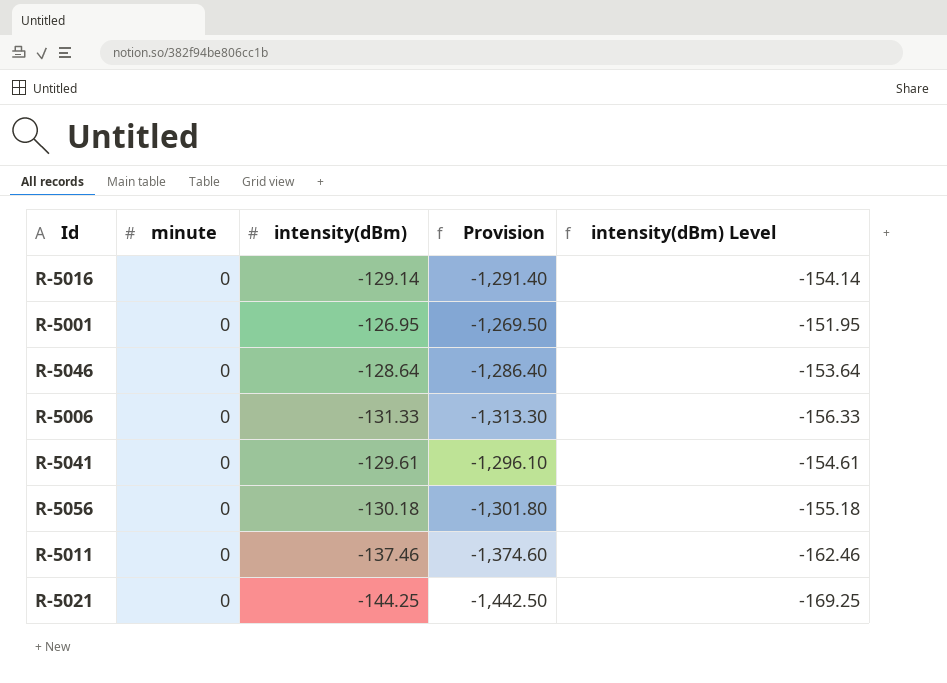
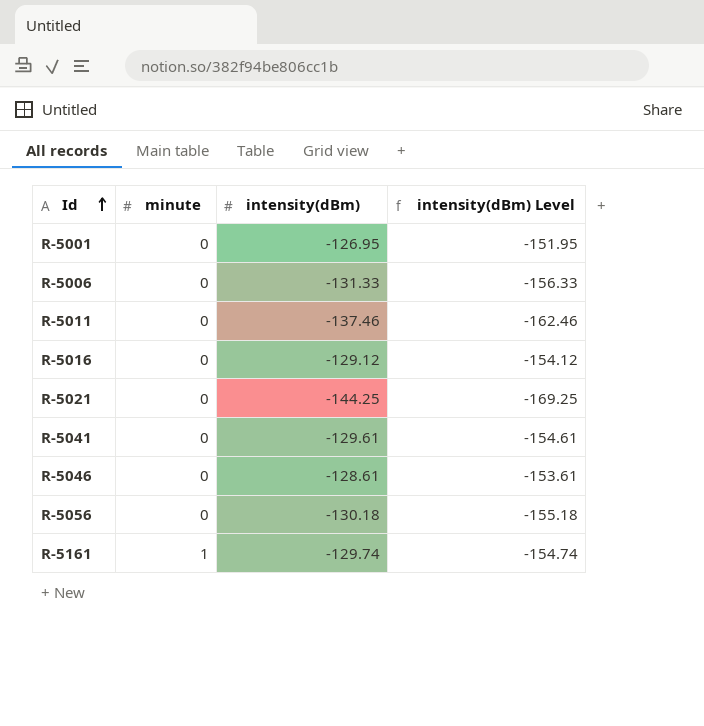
row order: none -> Id ascending
column Provision | formula: [intensity(dBm)] * 10 -> none
R-5016 | intensity(dBm): -129.14 -> -129.12
R-5016 | intensity(dBm) Level: -154.14 -> -154.12
R-5046 | intensity(dBm): -128.64 -> -128.61
R-5046 | intensity(dBm) Level: -153.64 -> -153.61
row R-5161: none -> 1 | -129.74 | -154.74

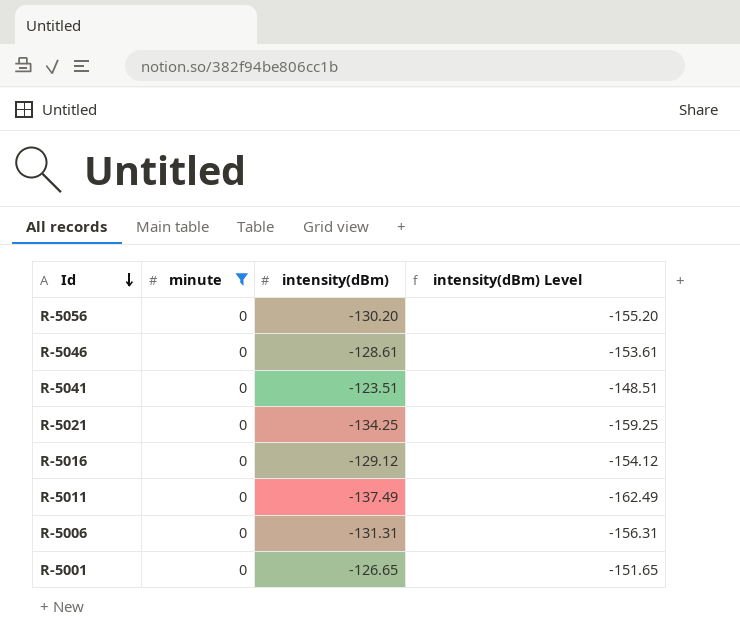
filter: none -> minute = 0
row order: Id ascending -> Id descending
R-5056 | intensity(dBm): -130.18 -> -130.20
R-5056 | intensity(dBm) Level: -155.18 -> -155.20
R-5041 | intensity(dBm): -129.61 -> -123.51
R-5041 | intensity(dBm) Level: -154.61 -> -148.51
R-5021 | intensity(dBm): -144.25 -> -134.25
R-5021 | intensity(dBm) Level: -169.25 -> -159.25
R-5011 | intensity(dBm): -137.46 -> -137.49
R-5011 | intensity(dBm) Level: -162.46 -> -162.49
R-5006 | intensity(dBm): -131.33 -> -131.31
R-5006 | intensity(dBm) Level: -156.33 -> -156.31
R-5001 | intensity(dBm): -126.95 -> -126.65
R-5001 | intensity(dBm) Level: -151.95 -> -151.65

